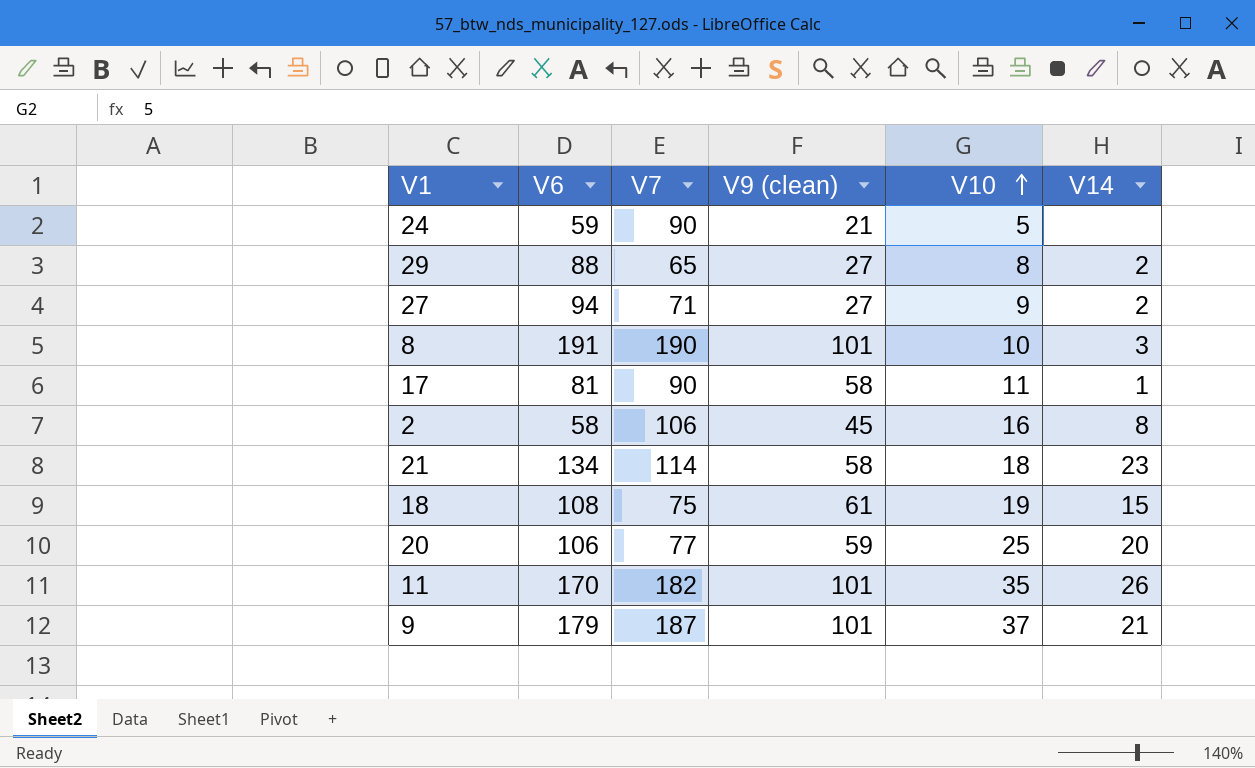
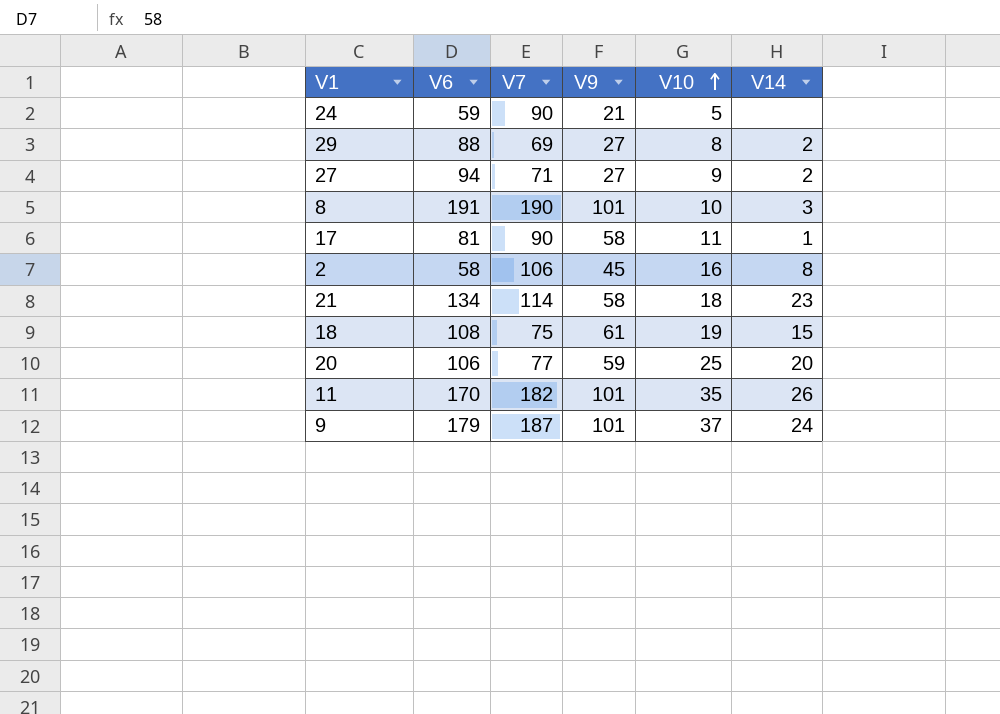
column name: V9 (clean) -> V9
29 | V7: 65 -> 69
9 | V14: 21 -> 24

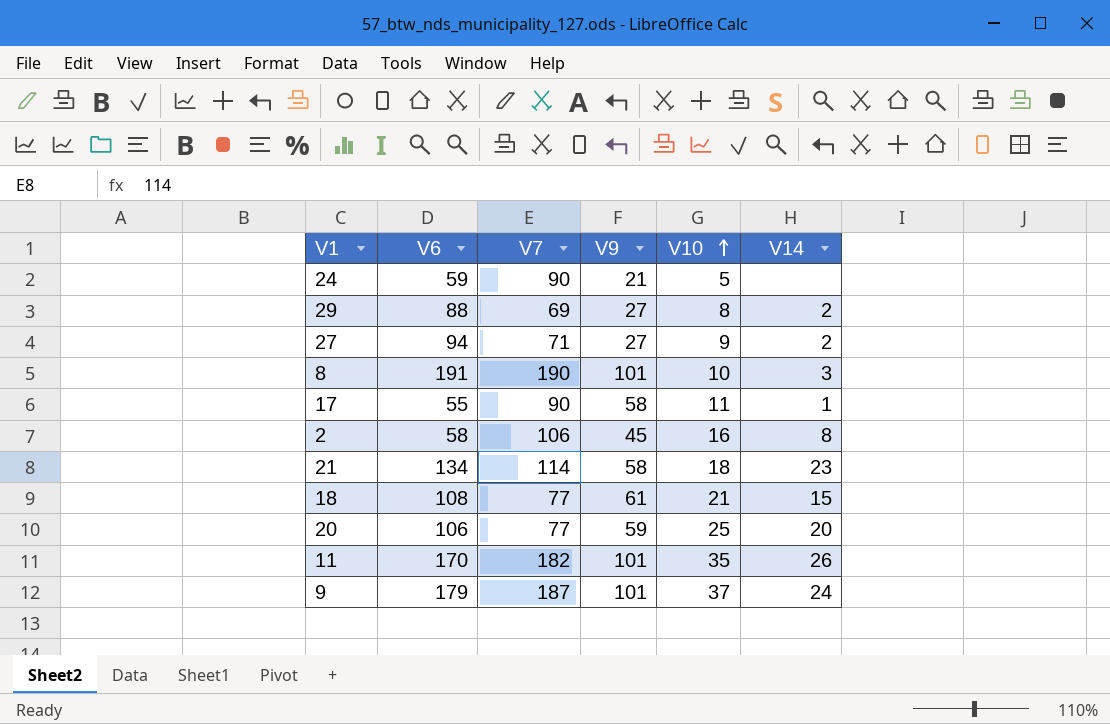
17 | V6: 81 -> 55
18 | V7: 75 -> 77
18 | V10: 19 -> 21

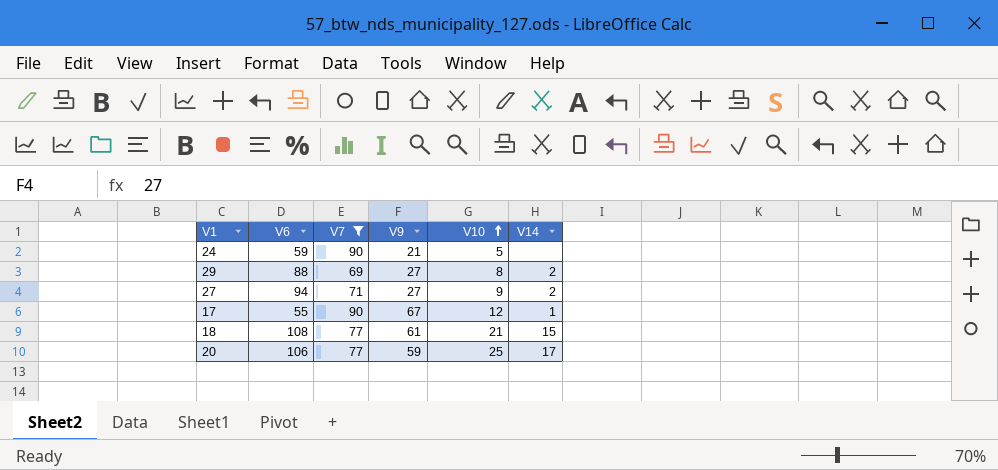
filter: none -> V7 <= 90
17 | V9: 58 -> 67
17 | V10: 11 -> 12
20 | V14: 20 -> 17

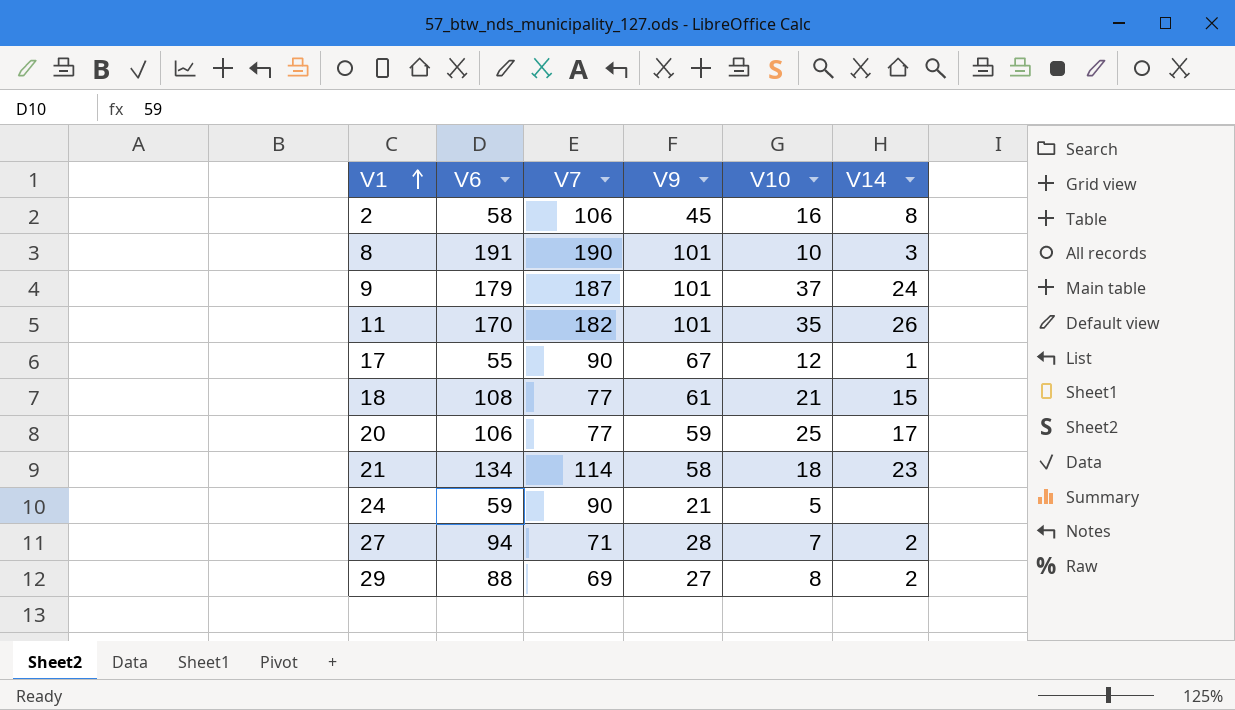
filter: V7 <= 90 -> none
row order: V10 ascending -> V1 ascending
27 | V9: 27 -> 28
27 | V10: 9 -> 7

